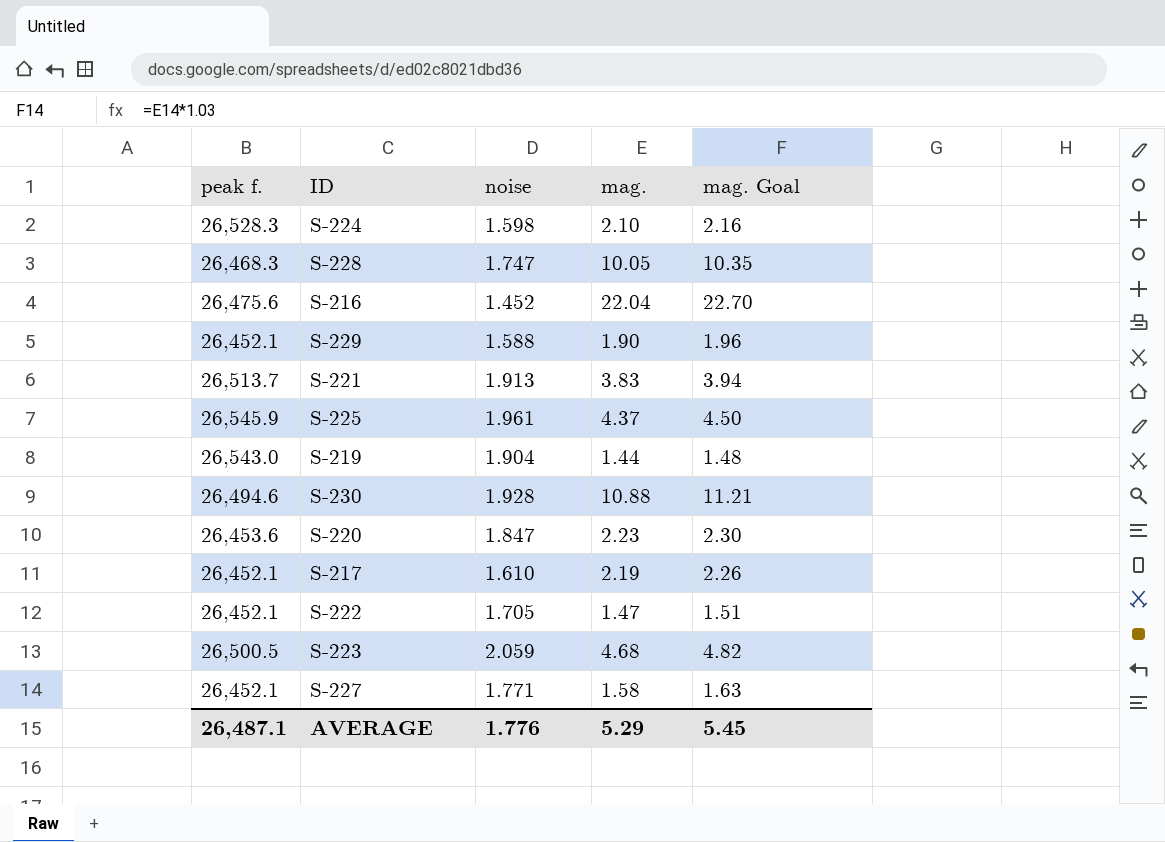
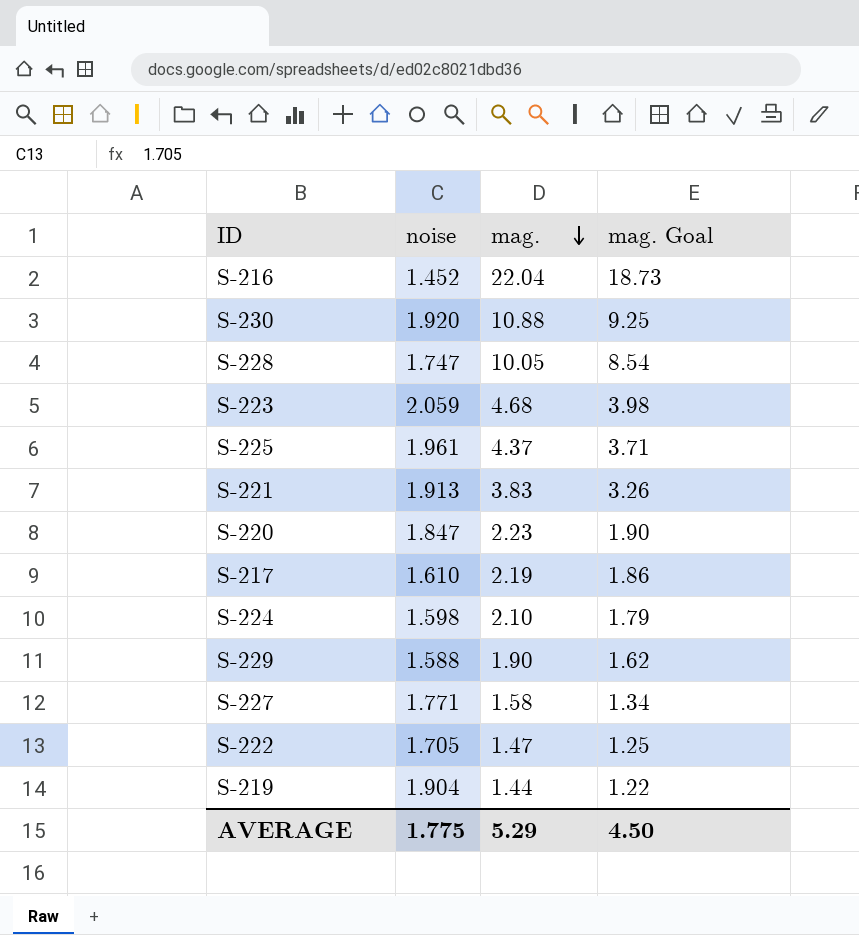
row order: none -> mag. descending
column peak f. | position: 1 -> none
column mag. Goal | formula: [mag.] * 1.03 -> [mag.] * 0.85
S-230 | noise: 1.928 -> 1.920
AVERAGE | noise: 1.776 -> 1.775
AVERAGE | mag. Goal: 5.45 -> 4.50

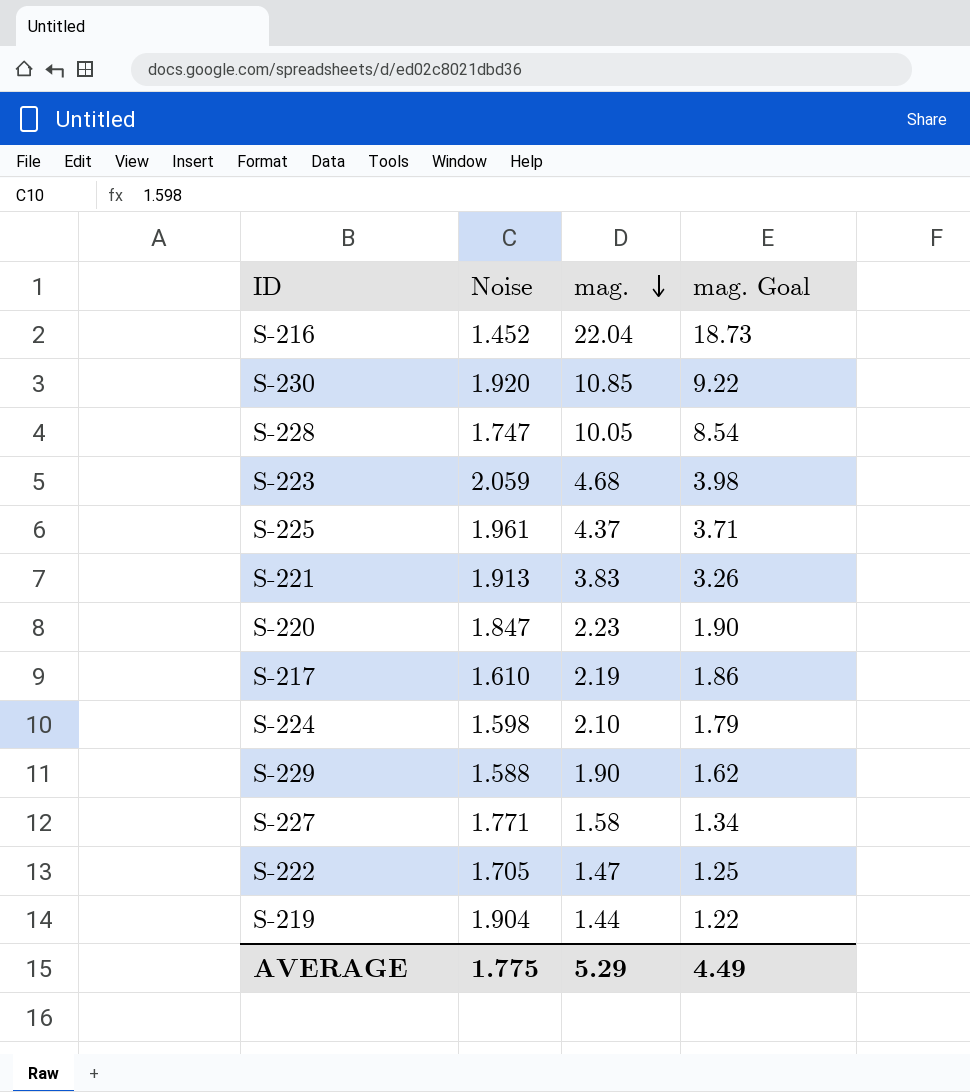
column name: noise -> Noise
S-230 | mag.: 10.88 -> 10.85
S-230 | mag. Goal: 9.25 -> 9.22
AVERAGE | mag. Goal: 4.50 -> 4.49

